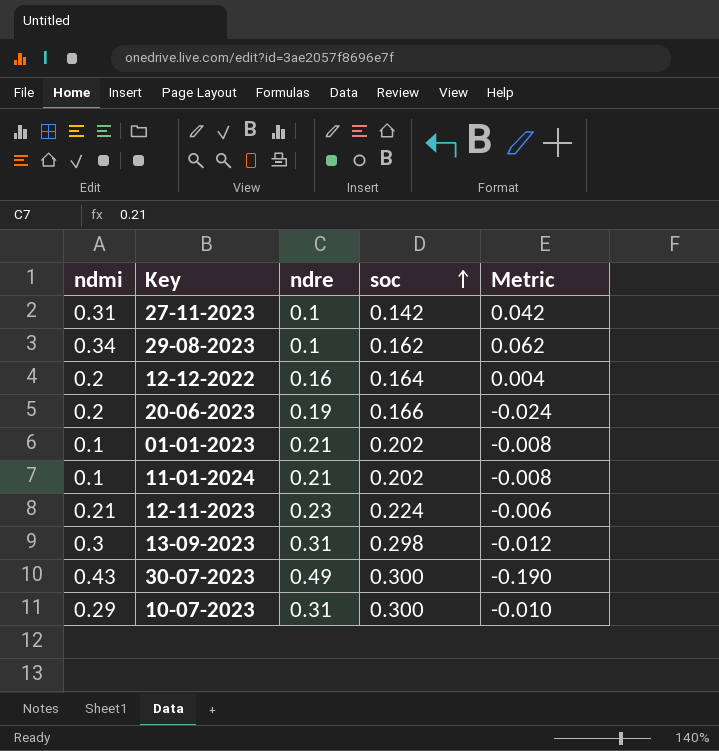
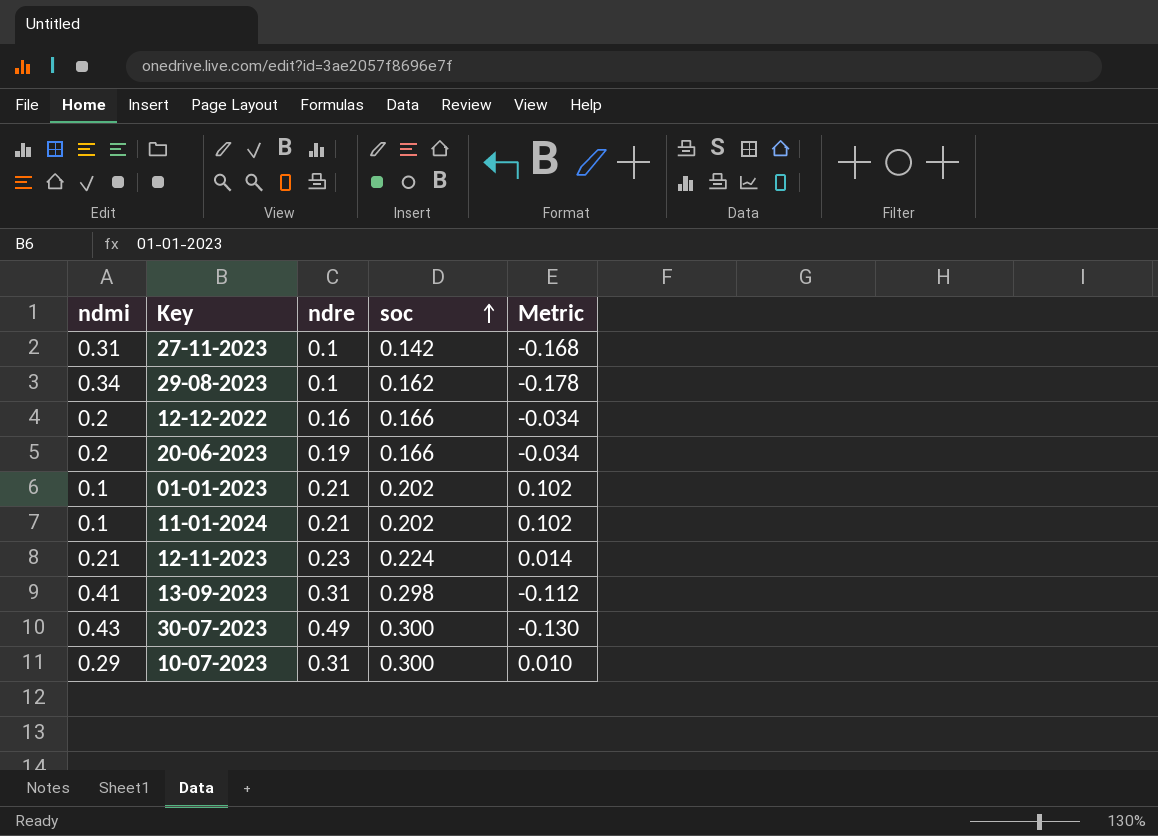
column Metric | formula: [soc] - [ndre] -> [soc] - [ndmi]
12-12-2022 | soc: 0.164 -> 0.166
13-09-2023 | ndmi: 0.3 -> 0.41

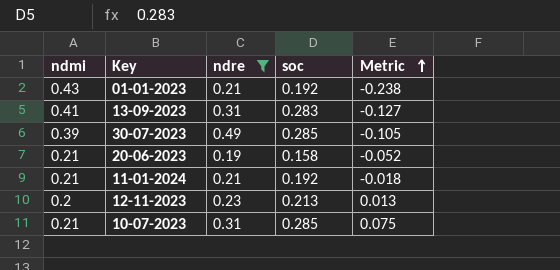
filter: none -> ndre >= 0.19
row order: soc ascending -> Metric ascending
01-01-2023 | ndmi: 0.1 -> 0.43
01-01-2023 | soc: 0.202 -> 0.192
01-01-2023 | Metric: 0.102 -> -0.238
13-09-2023 | soc: 0.298 -> 0.283
13-09-2023 | Metric: -0.112 -> -0.127
30-07-2023 | ndmi: 0.43 -> 0.39
30-07-2023 | soc: 0.300 -> 0.285
30-07-2023 | Metric: -0.130 -> -0.105
20-06-2023 | ndmi: 0.2 -> 0.21
20-06-2023 | soc: 0.166 -> 0.158
20-06-2023 | Metric: -0.034 -> -0.052
11-01-2024 | ndmi: 0.1 -> 0.21
11-01-2024 | soc: 0.202 -> 0.192
11-01-2024 | Metric: 0.102 -> -0.018
12-11-2023 | ndmi: 0.21 -> 0.2
12-11-2023 | soc: 0.224 -> 0.213
12-11-2023 | Metric: 0.014 -> 0.013
10-07-2023 | ndmi: 0.29 -> 0.21
10-07-2023 | soc: 0.300 -> 0.285
10-07-2023 | Metric: 0.010 -> 0.075

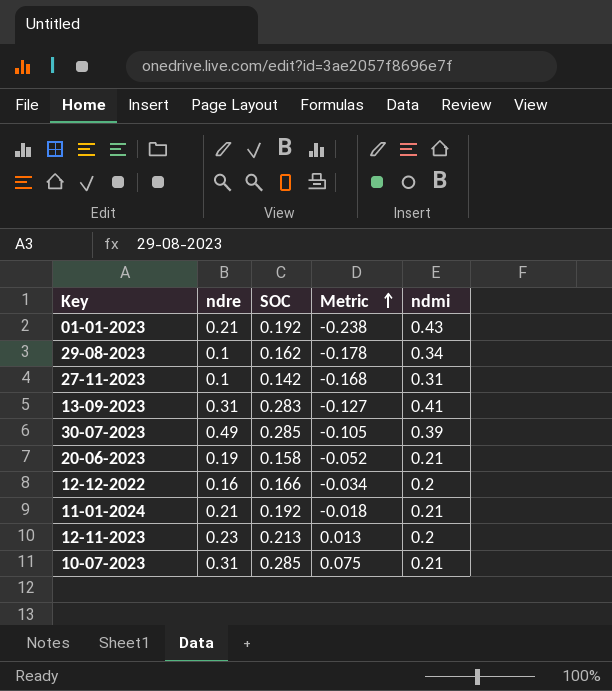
filter: ndre >= 0.19 -> none
column name: soc -> SOC
column ndmi | position: 1 -> 5

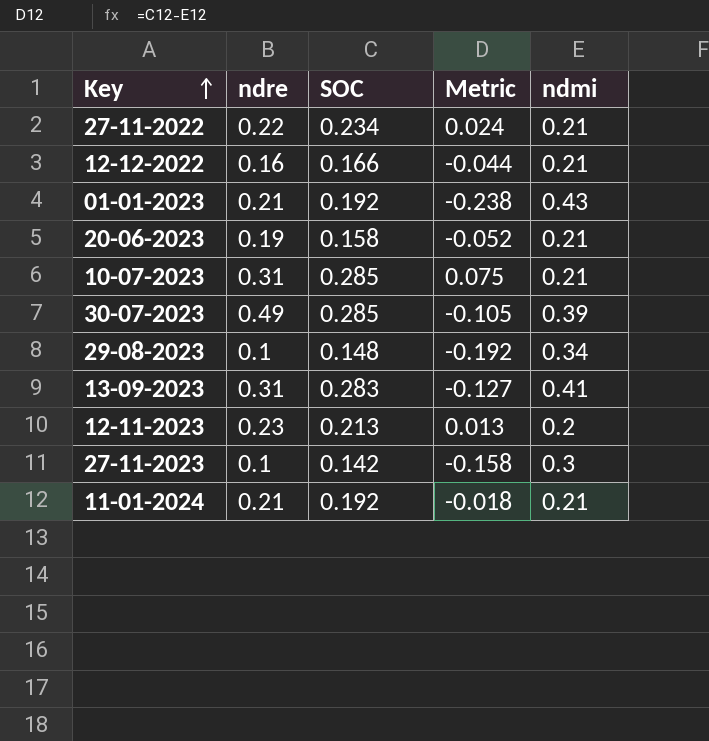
row order: Metric ascending -> Key ascending
row 27-11-2022: none -> 0.22 | 0.234 | 0.024 | 0.21
12-12-2022 | Metric: -0.034 -> -0.044
12-12-2022 | ndmi: 0.2 -> 0.21
29-08-2023 | SOC: 0.162 -> 0.148
29-08-2023 | Metric: -0.178 -> -0.192
27-11-2023 | Metric: -0.168 -> -0.158
27-11-2023 | ndmi: 0.31 -> 0.3

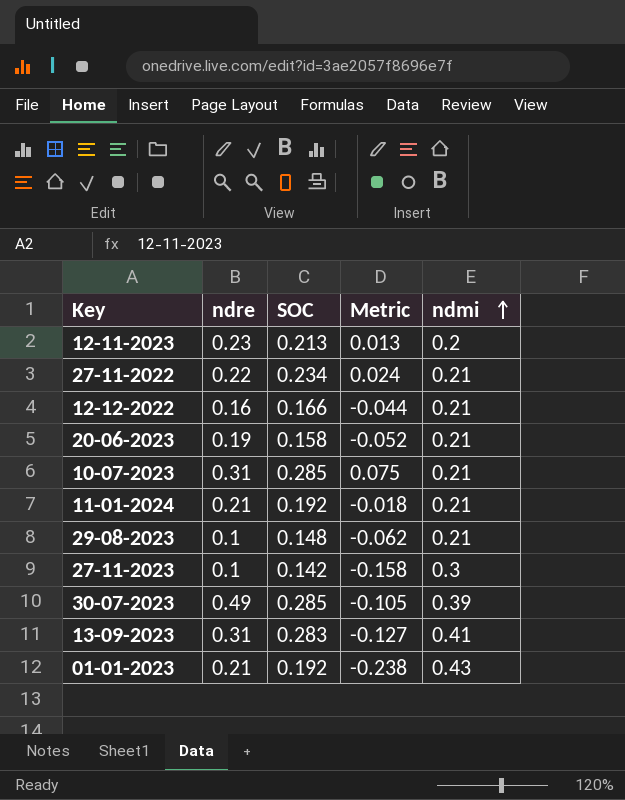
row order: Key ascending -> ndmi ascending
29-08-2023 | Metric: -0.192 -> -0.062
29-08-2023 | ndmi: 0.34 -> 0.21

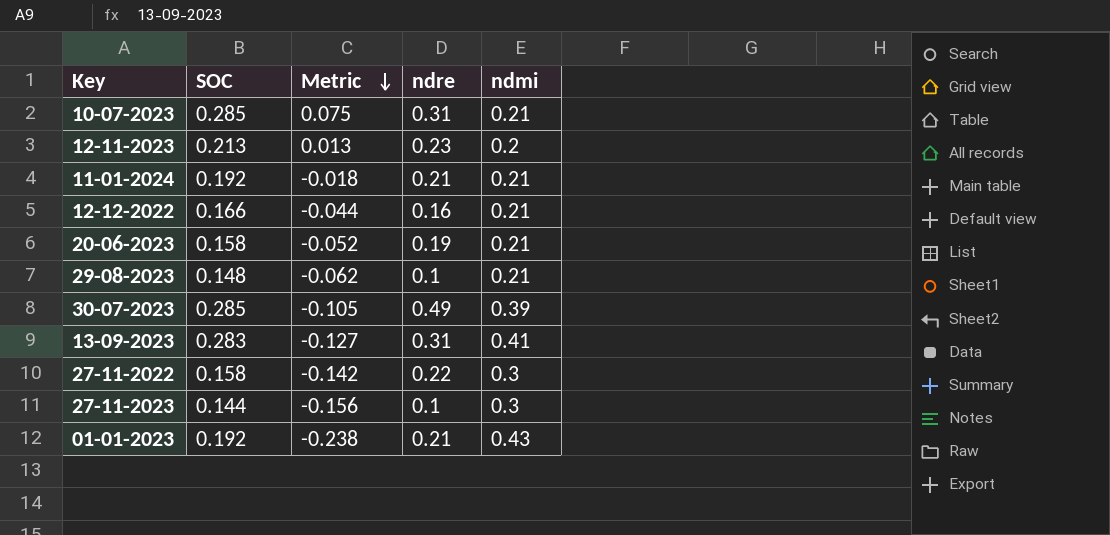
row order: ndmi ascending -> Metric descending
column ndre | position: 2 -> 4
27-11-2022 | SOC: 0.234 -> 0.158
27-11-2022 | Metric: 0.024 -> -0.142
27-11-2022 | ndmi: 0.21 -> 0.3
27-11-2023 | SOC: 0.142 -> 0.144
27-11-2023 | Metric: -0.158 -> -0.156

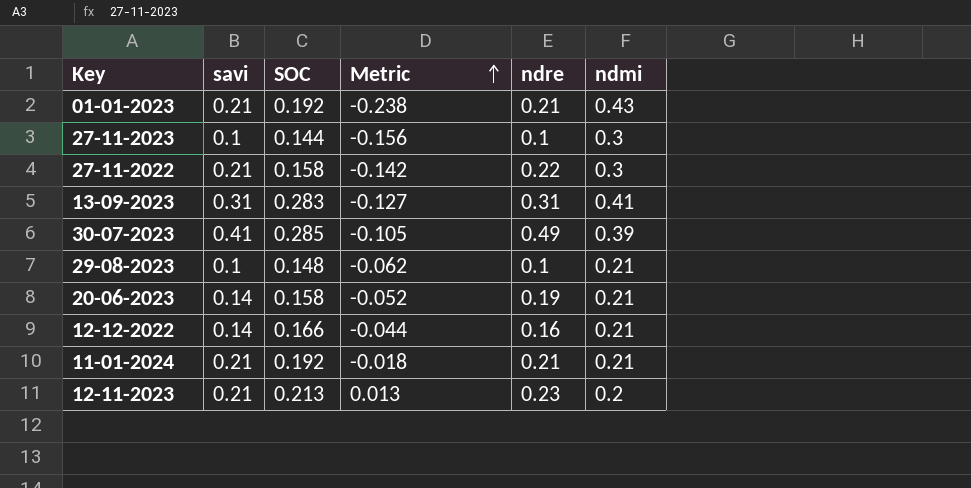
row order: Metric descending -> Metric ascending
column savi | position: none -> 2
row 10-07-2023: 0.285 | 0.075 | 0.31 | 0.21 -> none

